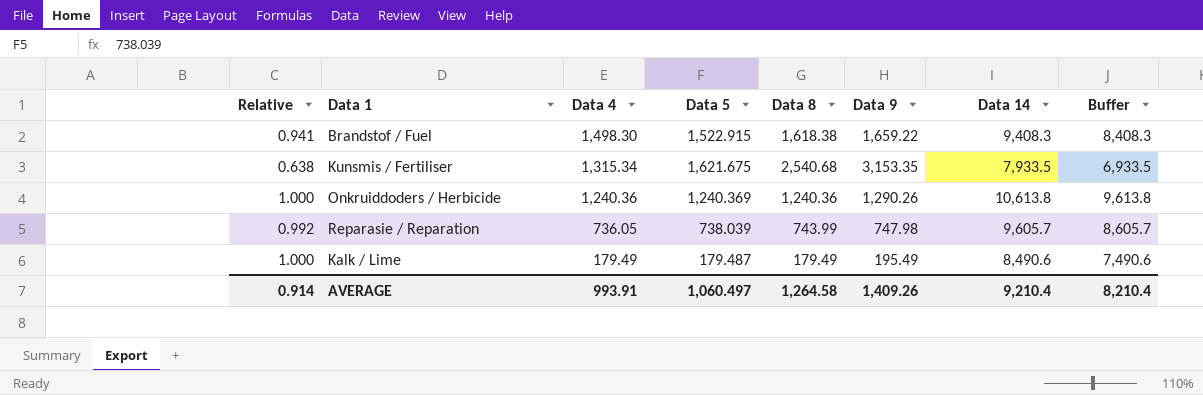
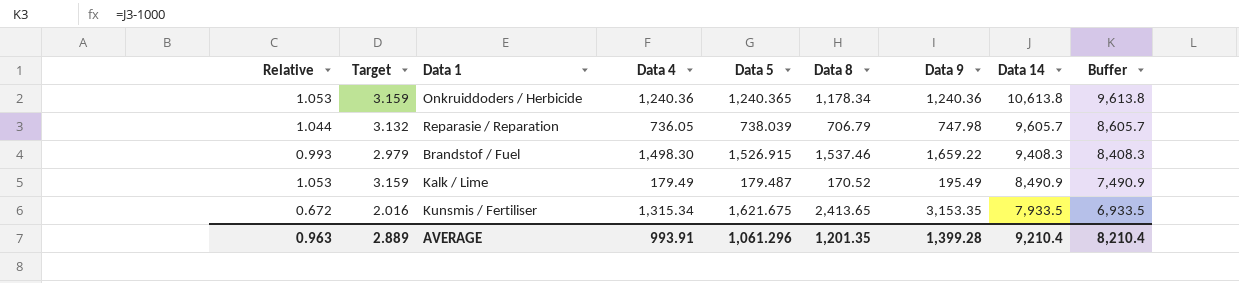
row order: Data 4 descending -> Data 14 descending
column Target | formula: none -> [Relative] * 3
Onkruiddoders / Herbicide | Relative: 1.000 -> 1.053
Onkruiddoders / Herbicide | Data 5: 1,240.369 -> 1,240.365
Onkruiddoders / Herbicide | Data 8: 1,240.36 -> 1,178.34
Onkruiddoders / Herbicide | Data 9: 1,290.26 -> 1,240.36
Reparasie / Reparation | Relative: 0.992 -> 1.044
Reparasie / Reparation | Data 8: 743.99 -> 706.79
Brandstof / Fuel | Relative: 0.941 -> 0.993
Brandstof / Fuel | Data 5: 1,522.915 -> 1,526.915
Brandstof / Fuel | Data 8: 1,618.38 -> 1,537.46
Kalk / Lime | Relative: 1.000 -> 1.053
Kalk / Lime | Data 8: 179.49 -> 170.52
Kalk / Lime | Data 14: 8,490.6 -> 8,490.9
Kalk / Lime | Buffer: 7,490.6 -> 7,490.9
Kunsmis / Fertiliser | Relative: 0.638 -> 0.672
Kunsmis / Fertiliser | Data 8: 2,540.68 -> 2,413.65
AVERAGE | Relative: 0.914 -> 0.963
AVERAGE | Data 5: 1,060.497 -> 1,061.296
AVERAGE | Data 8: 1,264.58 -> 1,201.35
AVERAGE | Data 9: 1,409.26 -> 1,399.28

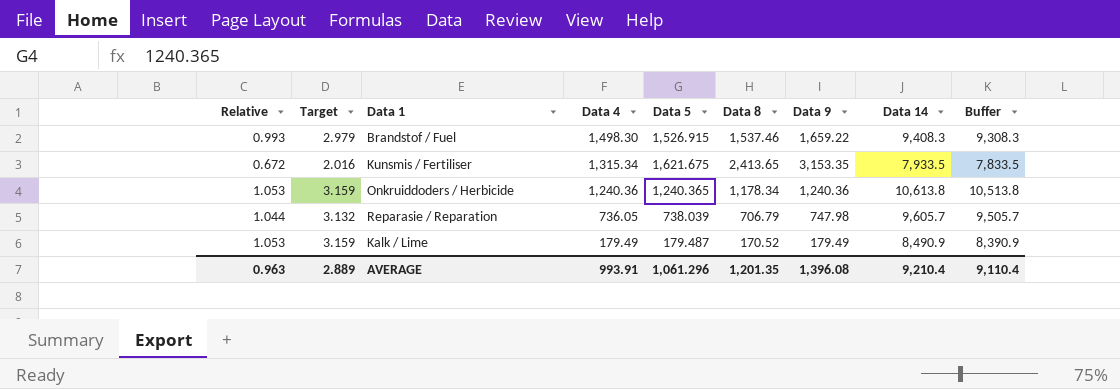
row order: Data 14 descending -> Data 4 descending
column Buffer | formula: [Data 14] - 1000 -> [Data 14] - 100
Kalk / Lime | Data 9: 195.49 -> 179.49
AVERAGE | Data 9: 1,399.28 -> 1,396.08
AVERAGE | Buffer: 8,210.4 -> 9,110.4

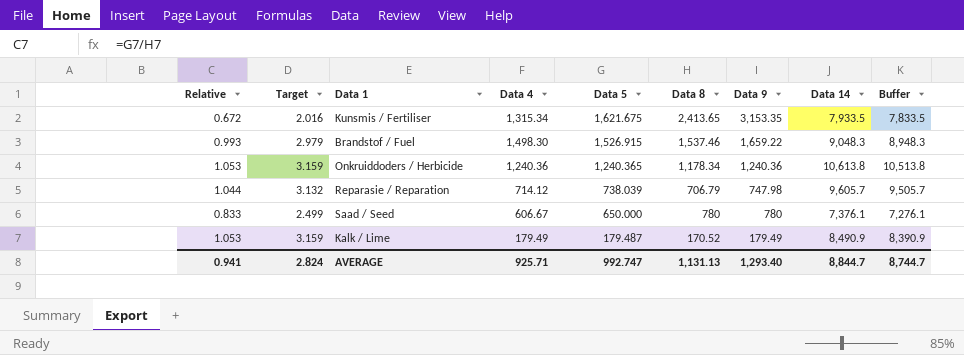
row order: Data 4 descending -> Data 5 descending
Brandstof / Fuel | Data 14: 9,408.3 -> 9,048.3
Brandstof / Fuel | Buffer: 9,308.3 -> 8,948.3
Reparasie / Reparation | Data 4: 736.05 -> 714.12
row Saad / Seed: none -> 0.833 | 2.499 | 606.67 | 650.000 | 780 | 780 | 7,376.1 | 7,276.1
AVERAGE | Relative: 0.963 -> 0.941
AVERAGE | Target: 2.889 -> 2.824
AVERAGE | Data 4: 993.91 -> 925.71
AVERAGE | Data 5: 1,061.296 -> 992.747
AVERAGE | Data 8: 1,201.35 -> 1,131.13
AVERAGE | Data 9: 1,396.08 -> 1,293.40
AVERAGE | Data 14: 9,210.4 -> 8,844.7
AVERAGE | Buffer: 9,110.4 -> 8,744.7

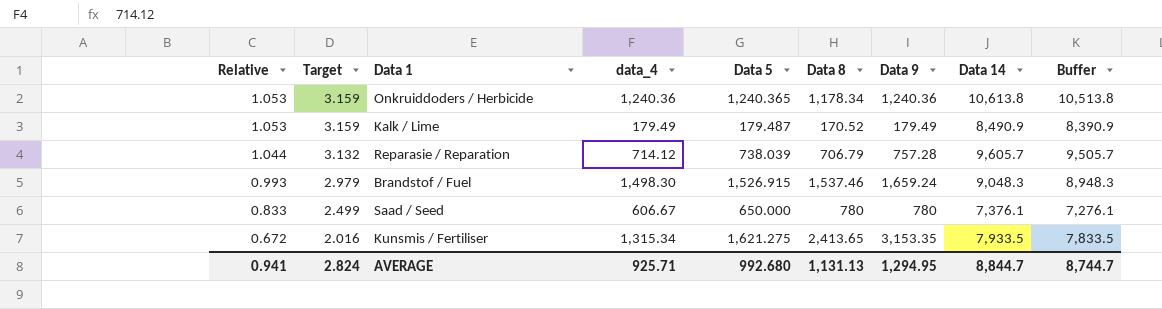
row order: Data 5 descending -> Relative descending
column name: Data 4 -> data_4
Reparasie / Reparation | Data 9: 747.98 -> 757.28
Brandstof / Fuel | Data 9: 1,659.22 -> 1,659.24
Kunsmis / Fertiliser | Data 5: 1,621.675 -> 1,621.275
AVERAGE | Data 5: 992.747 -> 992.680
AVERAGE | Data 9: 1,293.40 -> 1,294.95

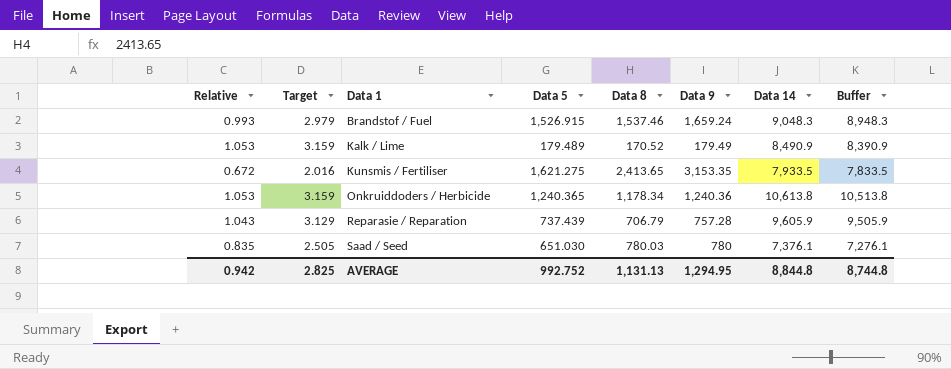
row order: Relative descending -> Data 1 ascending
column data_4 | position: 4 -> none
Kalk / Lime | Data 5: 179.487 -> 179.489
Reparasie / Reparation | Relative: 1.044 -> 1.043
Reparasie / Reparation | Target: 3.132 -> 3.129
Reparasie / Reparation | Data 5: 738.039 -> 737.439
Reparasie / Reparation | Data 14: 9,605.7 -> 9,605.9
Reparasie / Reparation | Buffer: 9,505.7 -> 9,505.9
Saad / Seed | Relative: 0.833 -> 0.835
Saad / Seed | Target: 2.499 -> 2.505
Saad / Seed | Data 5: 650.000 -> 651.030
Saad / Seed | Data 8: 780 -> 780.03
AVERAGE | Relative: 0.941 -> 0.942
AVERAGE | Target: 2.824 -> 2.825
AVERAGE | Data 5: 992.680 -> 992.752
AVERAGE | Data 14: 8,844.7 -> 8,844.8
AVERAGE | Buffer: 8,744.7 -> 8,744.8

